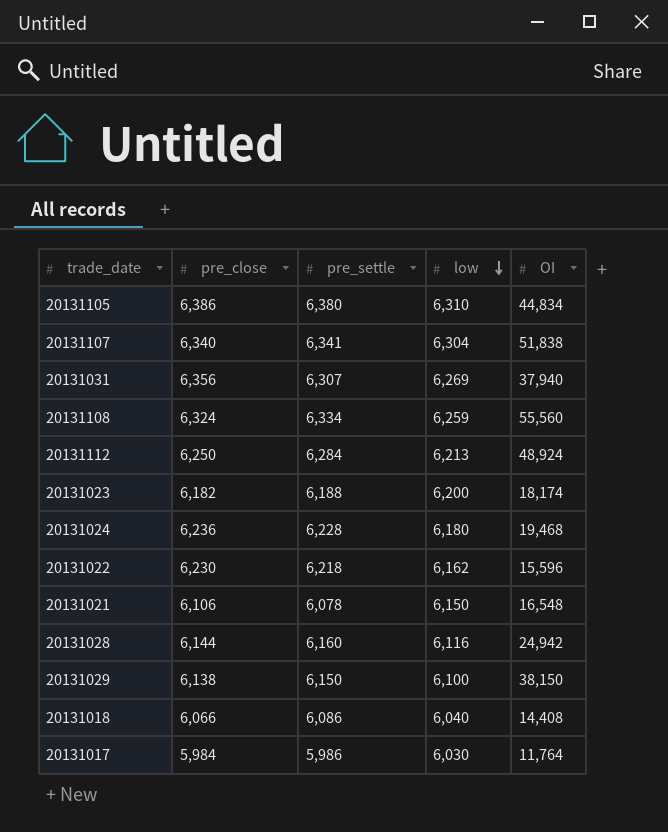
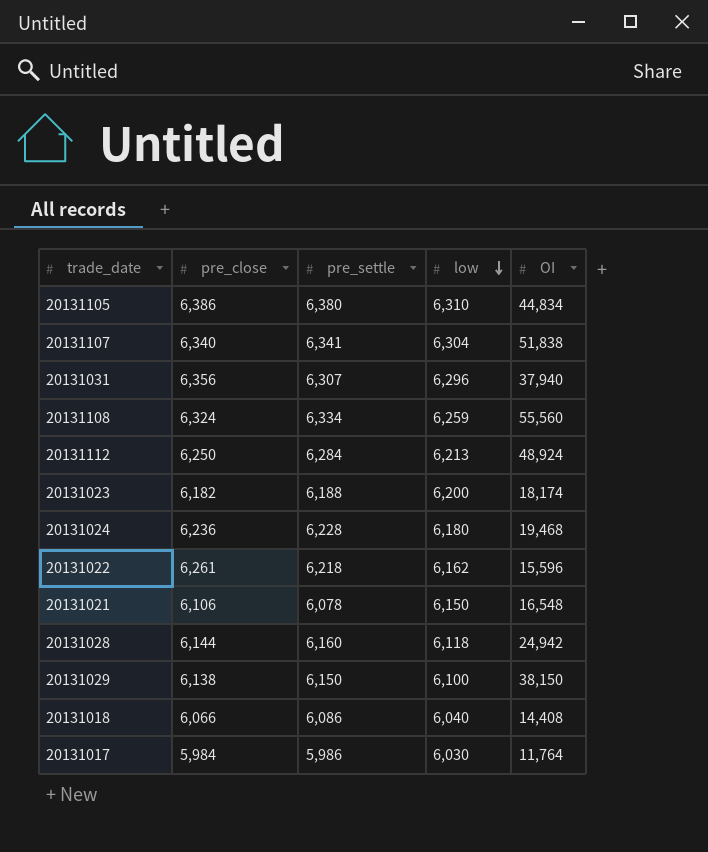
20131031 | low: 6,269 -> 6,296
20131022 | pre_close: 6,230 -> 6,261
20131028 | low: 6,116 -> 6,118

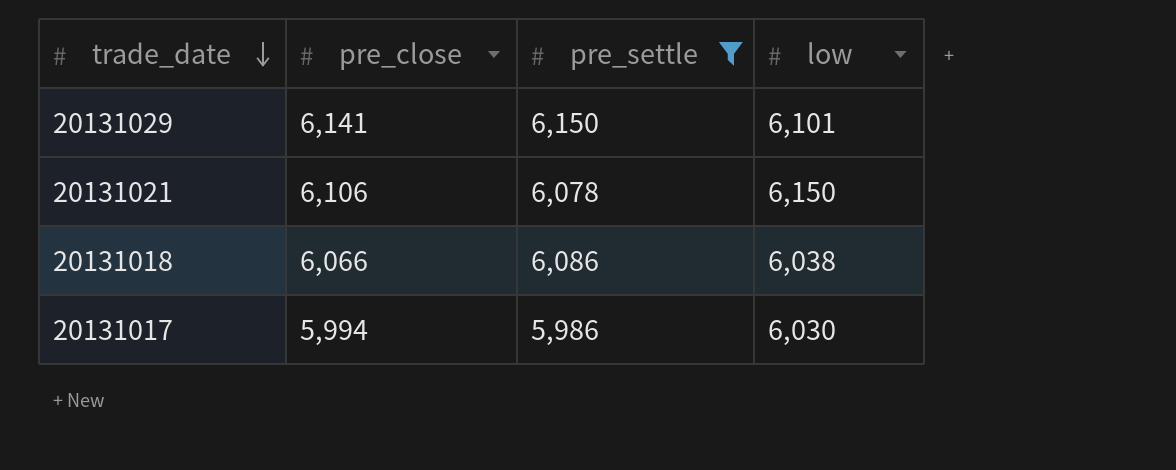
filter: none -> pre_settle <= 6,150
row order: low descending -> trade_date descending
column OI | position: 5 -> none
20131029 | pre_close: 6,138 -> 6,141
20131029 | low: 6,100 -> 6,101
20131018 | low: 6,040 -> 6,038
20131017 | pre_close: 5,984 -> 5,994

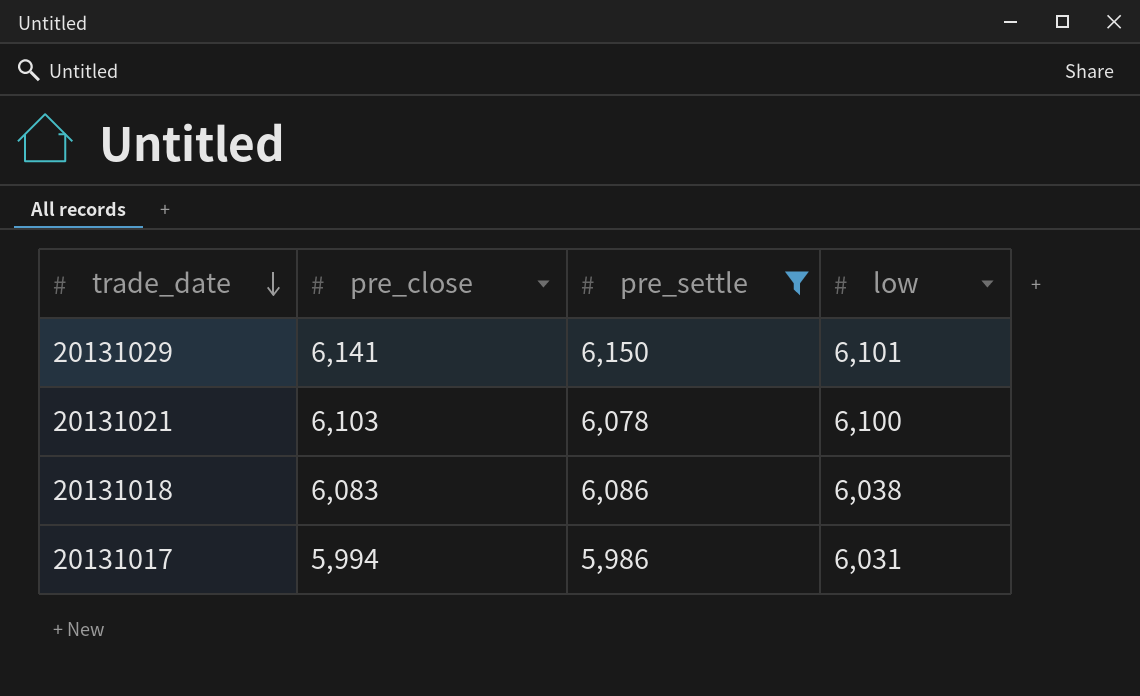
20131021 | pre_close: 6,106 -> 6,103
20131021 | low: 6,150 -> 6,100
20131018 | pre_close: 6,066 -> 6,083
20131017 | low: 6,030 -> 6,031

